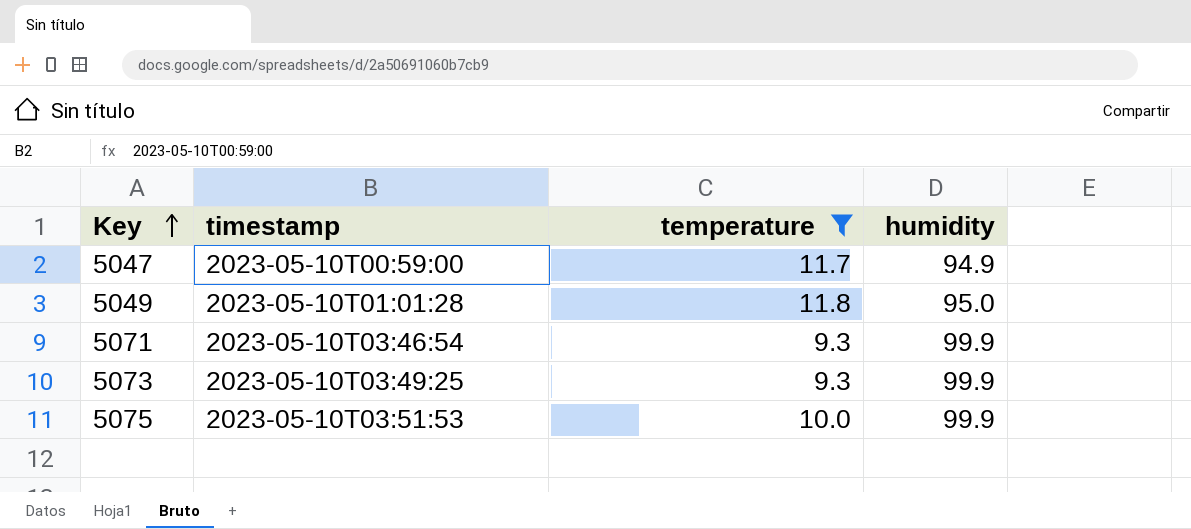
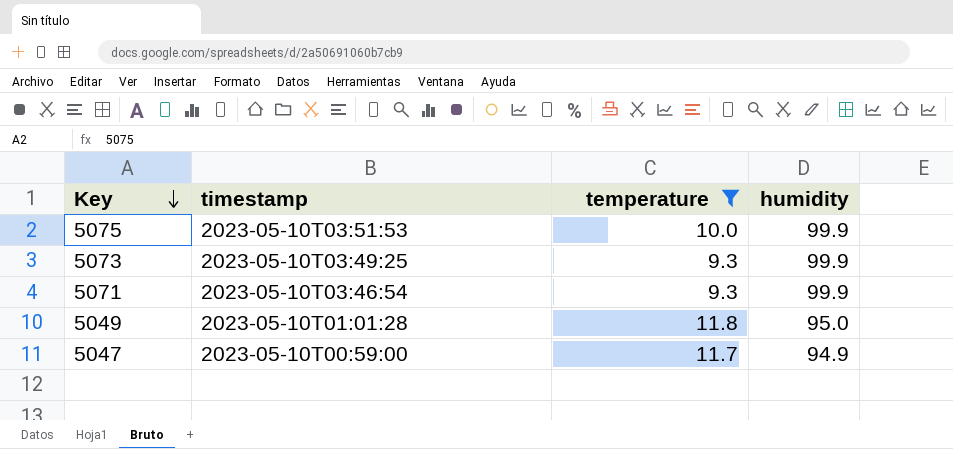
row order: Key ascending -> Key descending

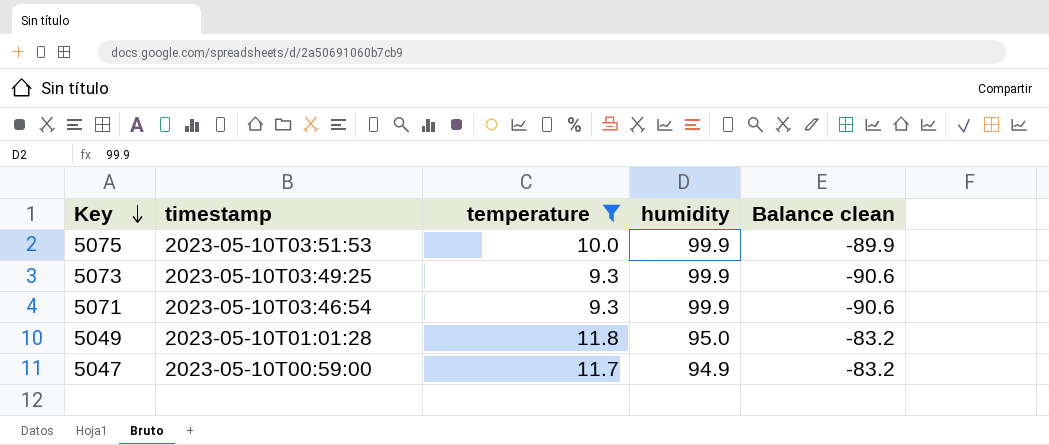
column Balance clean | formula: none -> [temperature] - [humidity]

